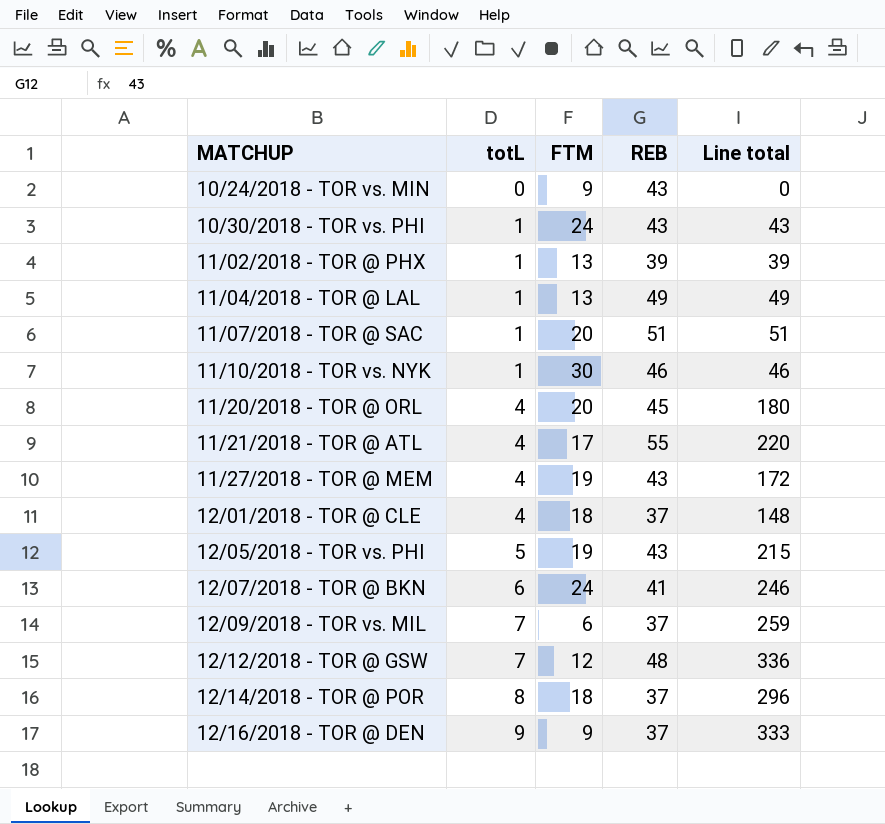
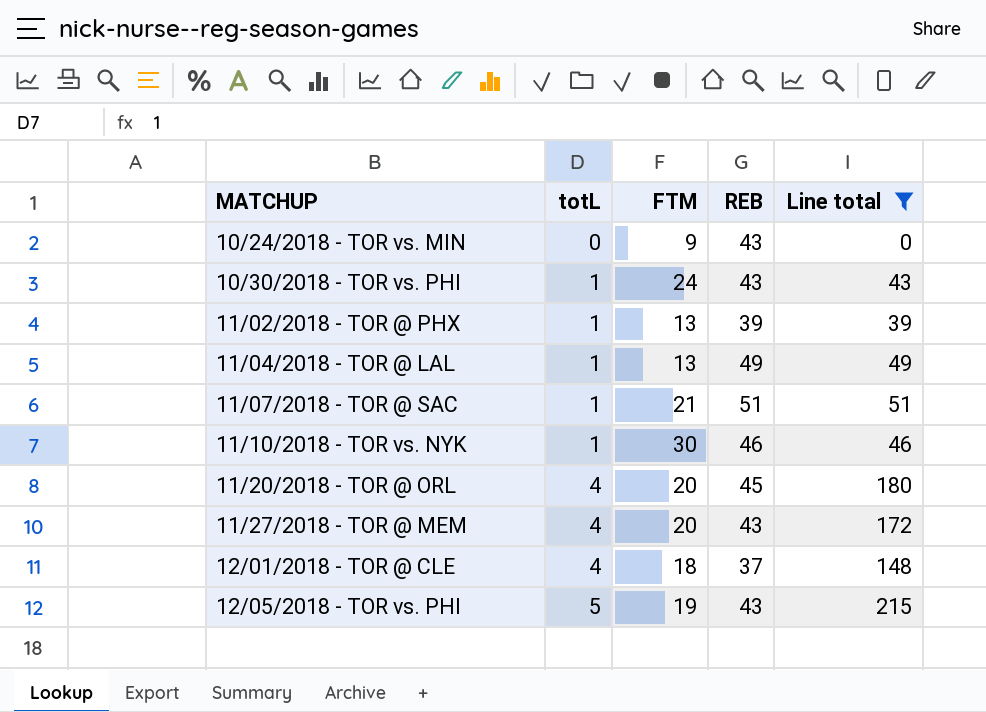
filter: none -> Line total <= 215
11/07/2018 - TOR @ SAC | FTM: 20 -> 21
11/27/2018 - TOR @ MEM | FTM: 19 -> 20

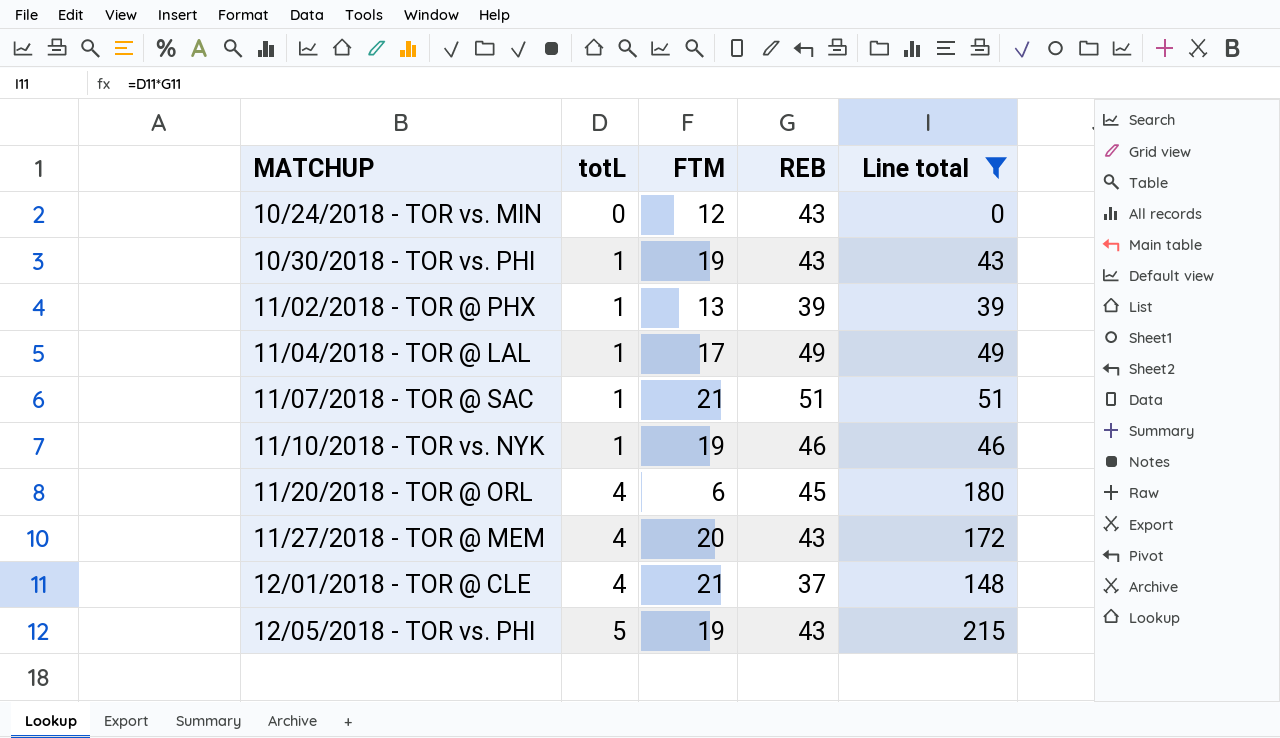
10/24/2018 - TOR vs. MIN | FTM: 9 -> 12
10/30/2018 - TOR vs. PHI | FTM: 24 -> 19
11/04/2018 - TOR @ LAL | FTM: 13 -> 17
11/10/2018 - TOR vs. NYK | FTM: 30 -> 19
11/20/2018 - TOR @ ORL | FTM: 20 -> 6
12/01/2018 - TOR @ CLE | FTM: 18 -> 21

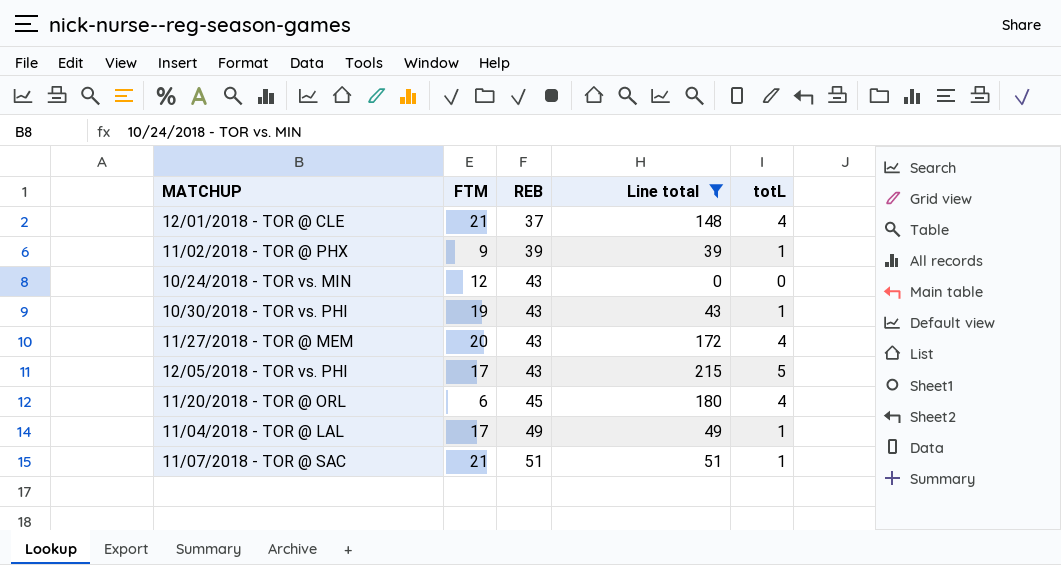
row order: MATCHUP ascending -> REB ascending
column totL | position: 2 -> 5
row 11/10/2018 - TOR vs. NYK: 1 | 19 | 46 | 46 -> none
11/02/2018 - TOR @ PHX | FTM: 13 -> 9
12/05/2018 - TOR vs. PHI | FTM: 19 -> 17

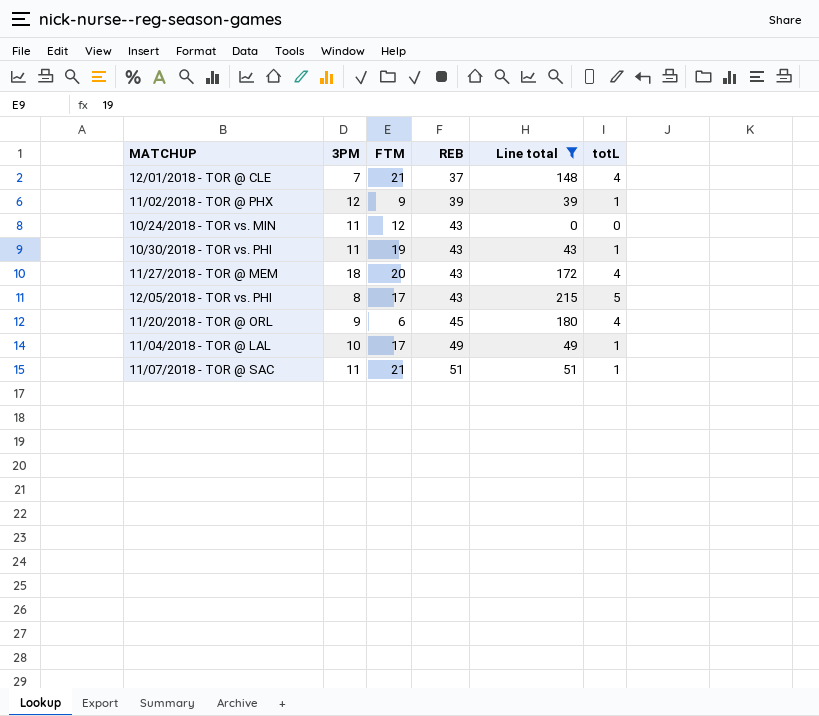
column 3PM | position: none -> 2

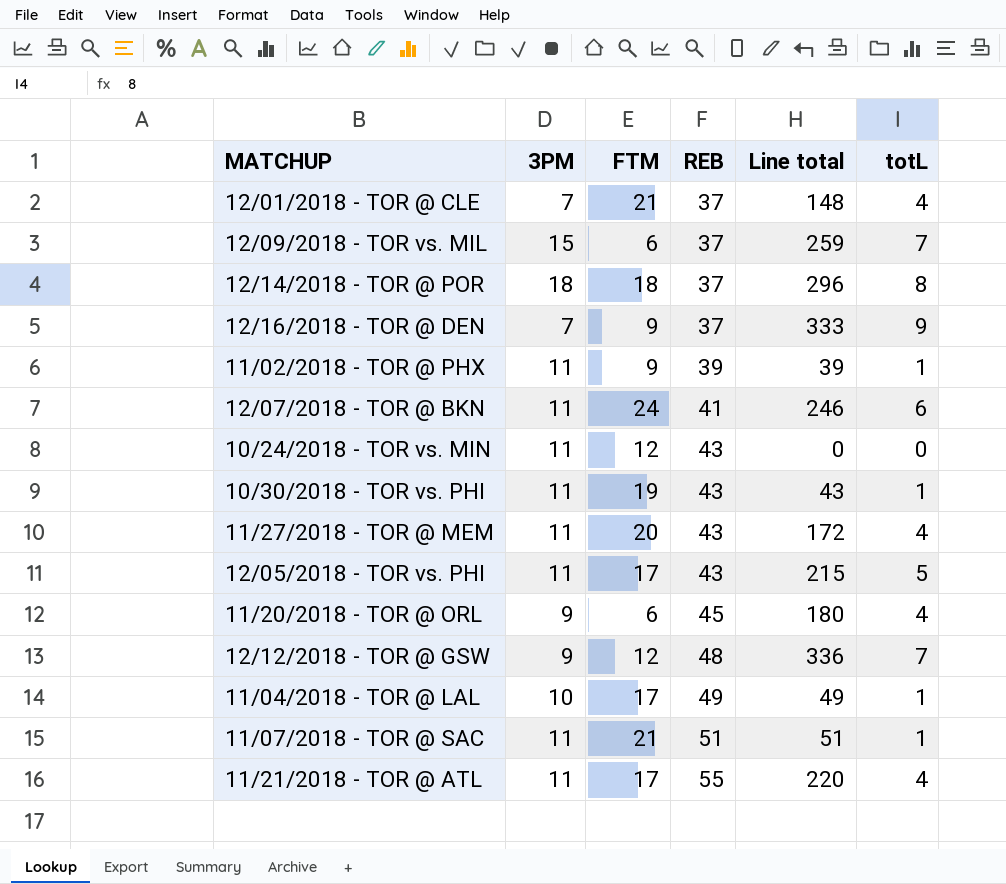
filter: Line total <= 215 -> none
11/02/2018 - TOR @ PHX | 3PM: 12 -> 11
11/27/2018 - TOR @ MEM | 3PM: 18 -> 11
12/05/2018 - TOR vs. PHI | 3PM: 8 -> 11

